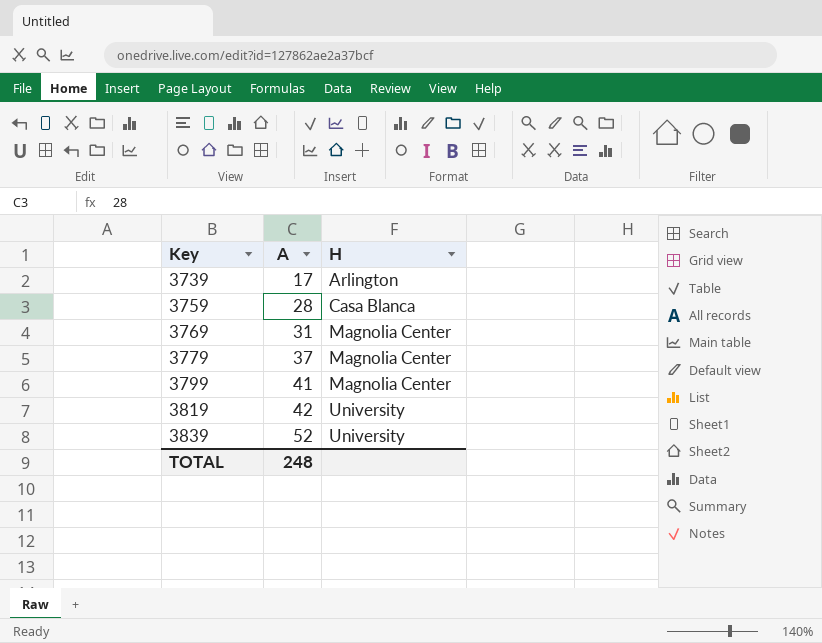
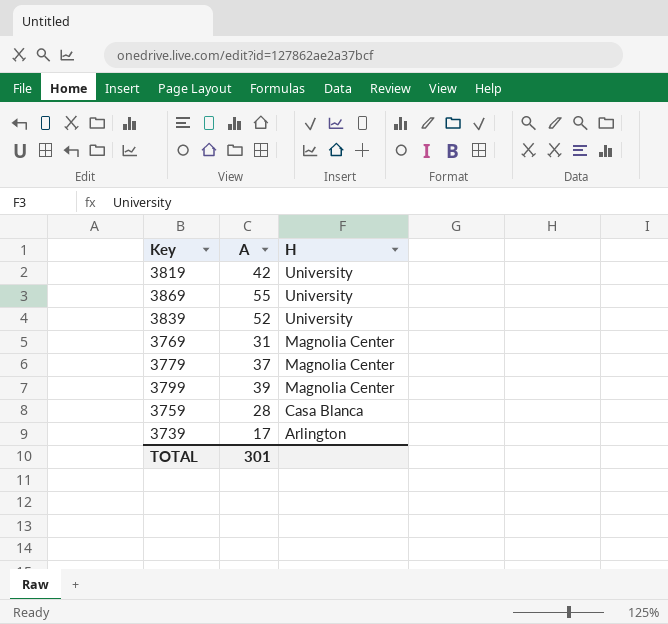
row order: Key ascending -> H descending
row 3869: none -> 55 | University
3799 | A: 41 -> 39
TOTAL | A: 248 -> 301

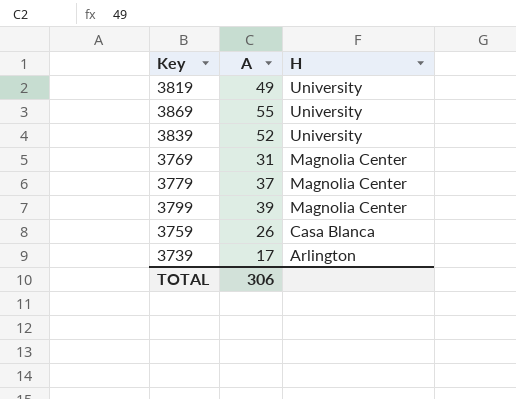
3819 | A: 42 -> 49
3759 | A: 28 -> 26
TOTAL | A: 301 -> 306

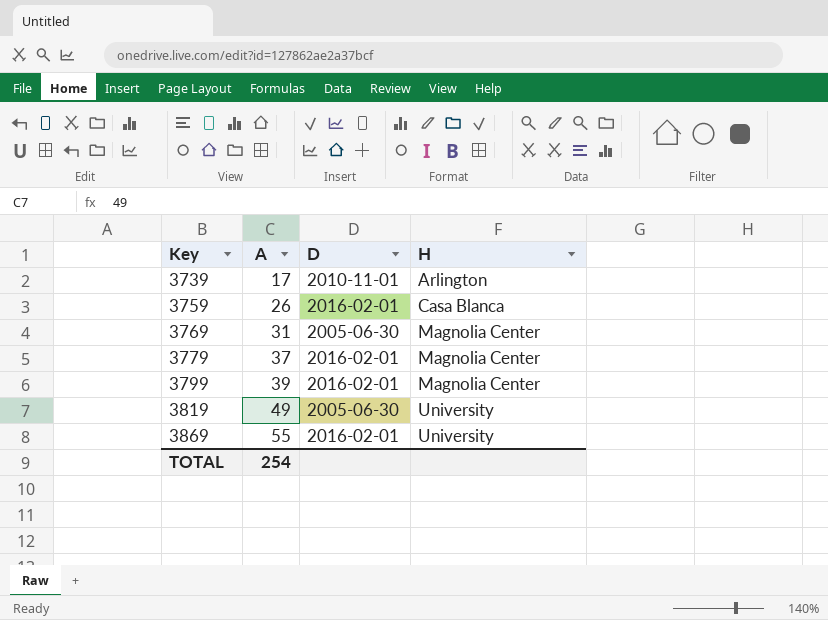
row order: H descending -> Key ascending
column D | position: none -> 3
row 3839: 52 | University -> none
TOTAL | A: 306 -> 254

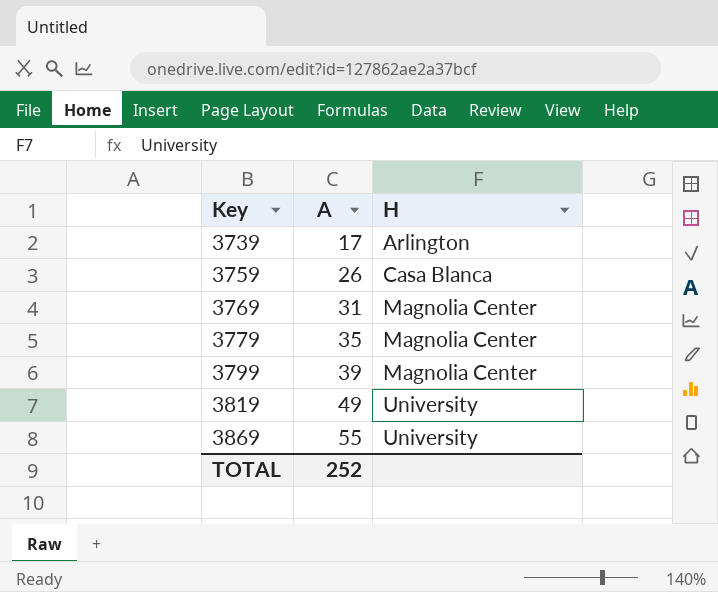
column D | position: 3 -> none
3779 | A: 37 -> 35
TOTAL | A: 254 -> 252

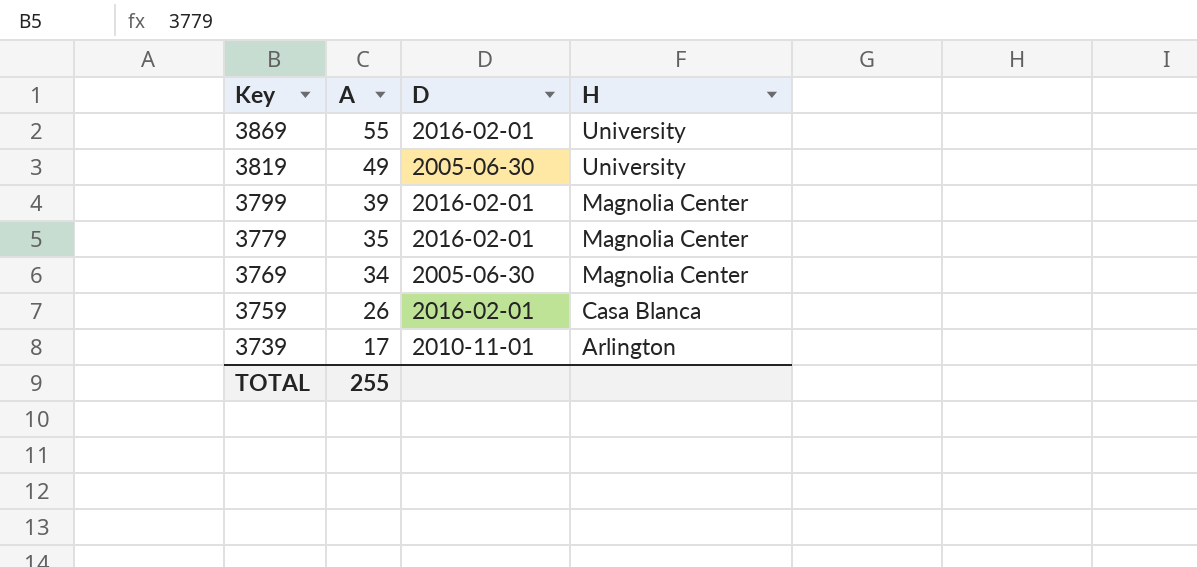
row order: Key ascending -> Key descending
column D | position: none -> 3
3769 | A: 31 -> 34
TOTAL | A: 252 -> 255

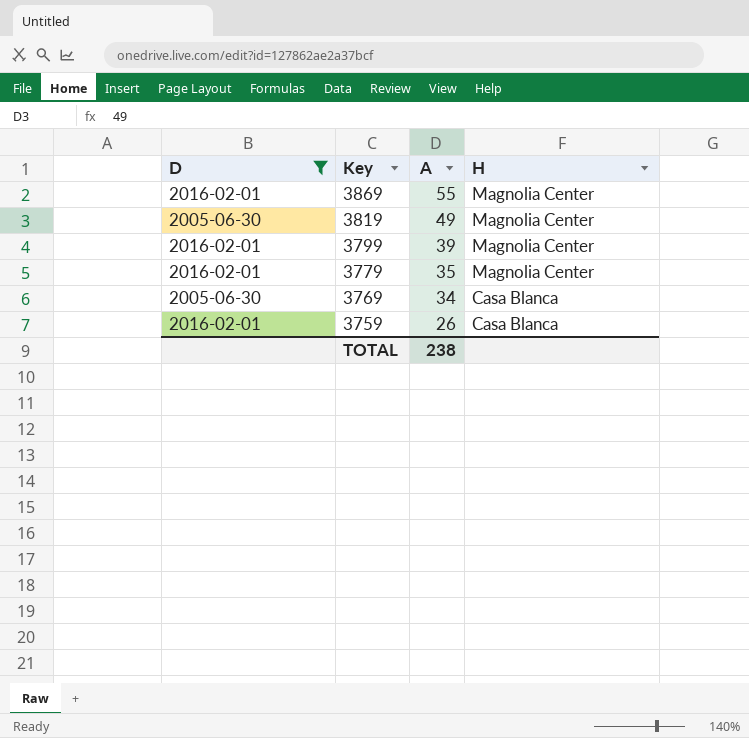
filter: none -> D != 2010-11-01
column D | position: 3 -> 1
3869 | H: University -> Magnolia Center
3819 | H: University -> Magnolia Center
3769 | H: Magnolia Center -> Casa Blanca
TOTAL | A: 255 -> 238

